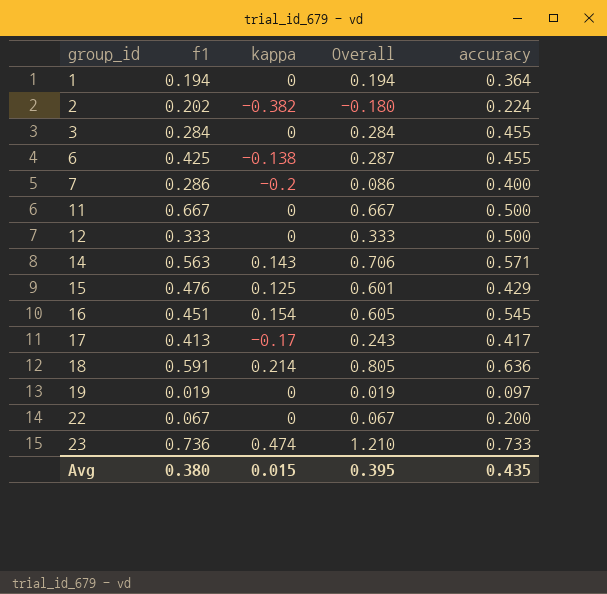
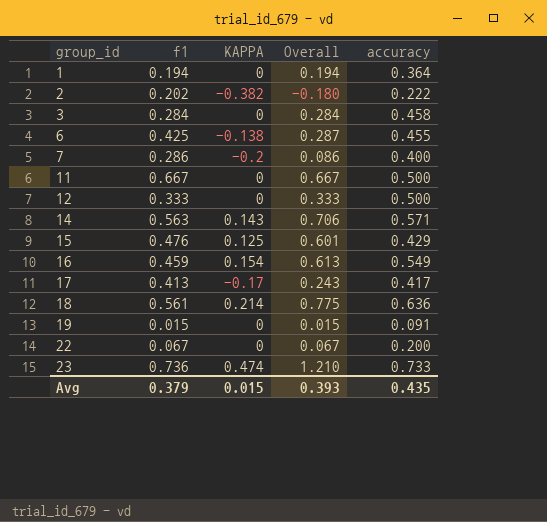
column name: kappa -> KAPPA
2 | accuracy: 0.224 -> 0.222
3 | accuracy: 0.455 -> 0.458
16 | f1: 0.451 -> 0.459
16 | Overall: 0.605 -> 0.613
16 | accuracy: 0.545 -> 0.549
18 | f1: 0.591 -> 0.561
18 | Overall: 0.805 -> 0.775
19 | f1: 0.019 -> 0.015
19 | Overall: 0.019 -> 0.015
19 | accuracy: 0.097 -> 0.091
Avg | f1: 0.380 -> 0.379
Avg | Overall: 0.395 -> 0.393

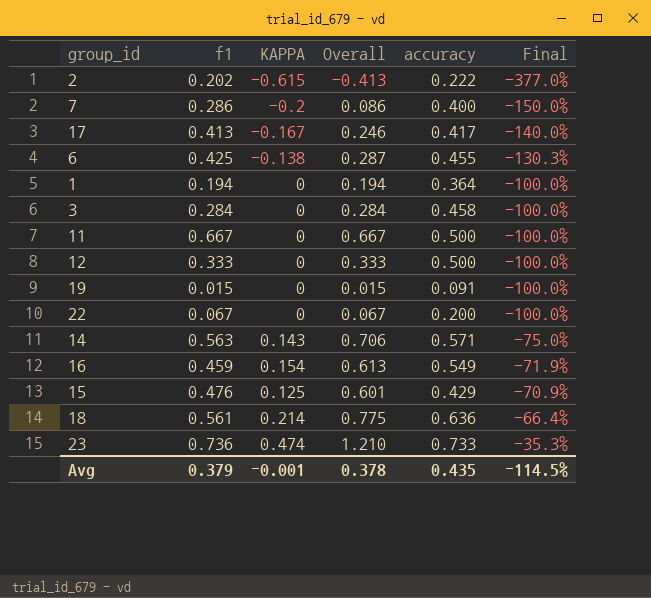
row order: group_id ascending -> Final ascending
column Final | formula: none -> ([KAPPA] - [accuracy]) / [accuracy]
2 | KAPPA: -0.382 -> -0.615
2 | Overall: -0.180 -> -0.413
17 | KAPPA: -0.17 -> -0.167
17 | Overall: 0.243 -> 0.246
Avg | KAPPA: 0.015 -> -0.001
Avg | Overall: 0.393 -> 0.378

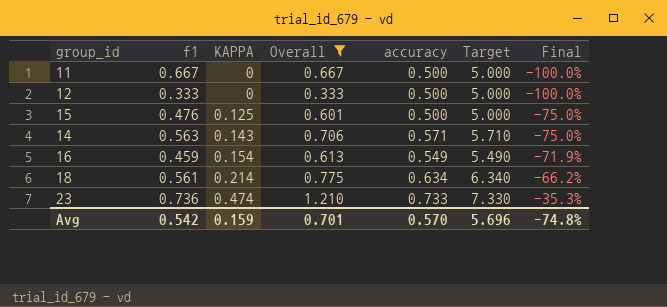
filter: none -> Overall >= 0.333
row order: Final ascending -> KAPPA ascending
column Target | formula: none -> [accuracy] * 10
15 | accuracy: 0.429 -> 0.500
15 | Final: -70.9% -> -75.0%
18 | accuracy: 0.636 -> 0.634
18 | Final: -66.4% -> -66.2%
Avg | f1: 0.379 -> 0.542
Avg | KAPPA: -0.001 -> 0.159
Avg | Overall: 0.378 -> 0.701
Avg | accuracy: 0.435 -> 0.570
Avg | Final: -114.5% -> -74.8%

